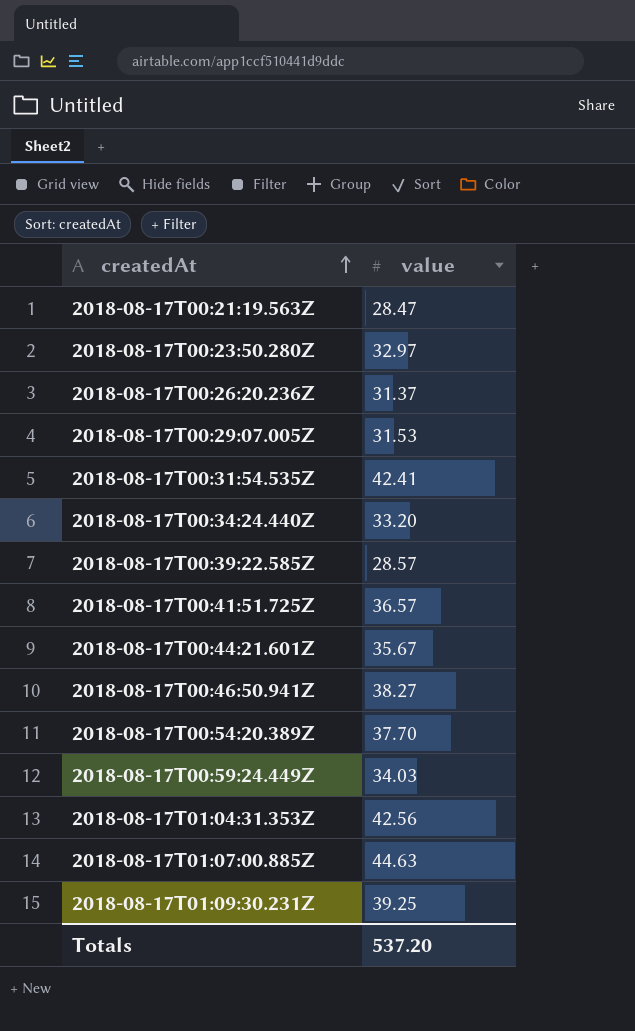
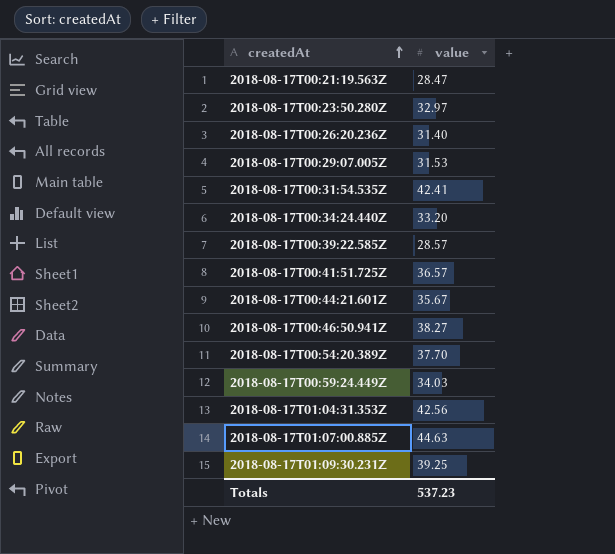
2018-08-17T00:26:20.236Z | value: 31.37 -> 31.40
Totals | value: 537.20 -> 537.23

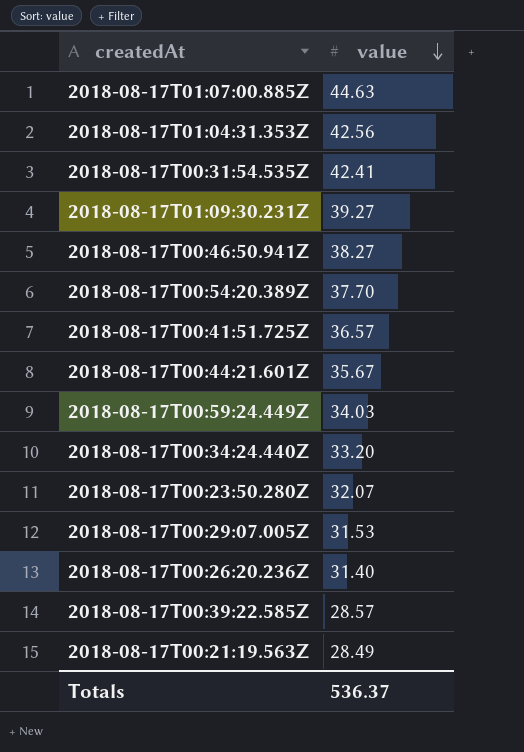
row order: createdAt ascending -> value descending
2018-08-17T01:09:30.231Z | value: 39.25 -> 39.27
2018-08-17T00:23:50.280Z | value: 32.97 -> 32.07
2018-08-17T00:21:19.563Z | value: 28.47 -> 28.49
Totals | value: 537.23 -> 536.37

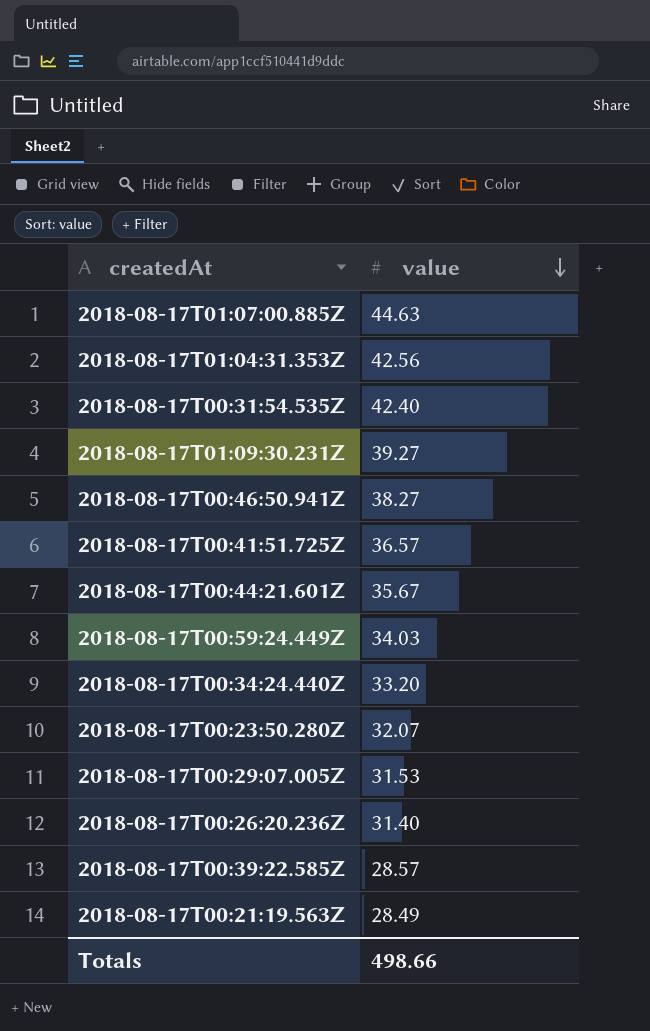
row 2018-08-17T00:54:20.389Z: 37.70 -> none
2018-08-17T00:31:54.535Z | value: 42.41 -> 42.40
Totals | value: 536.37 -> 498.66

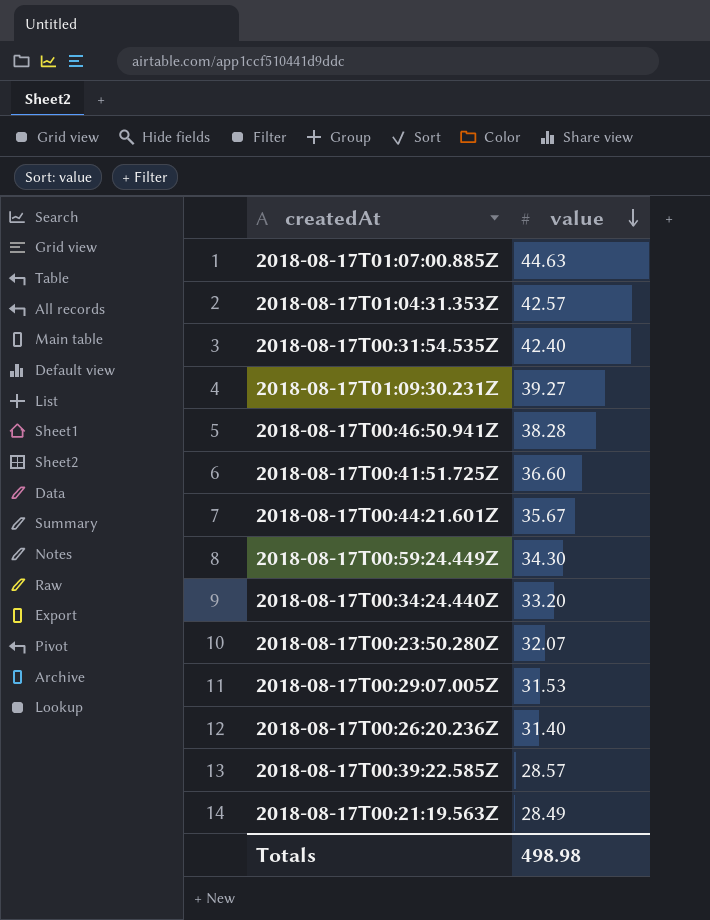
2018-08-17T01:04:31.353Z | value: 42.56 -> 42.57
2018-08-17T00:46:50.941Z | value: 38.27 -> 38.28
2018-08-17T00:41:51.725Z | value: 36.57 -> 36.60
2018-08-17T00:59:24.449Z | value: 34.03 -> 34.30
Totals | value: 498.66 -> 498.98

